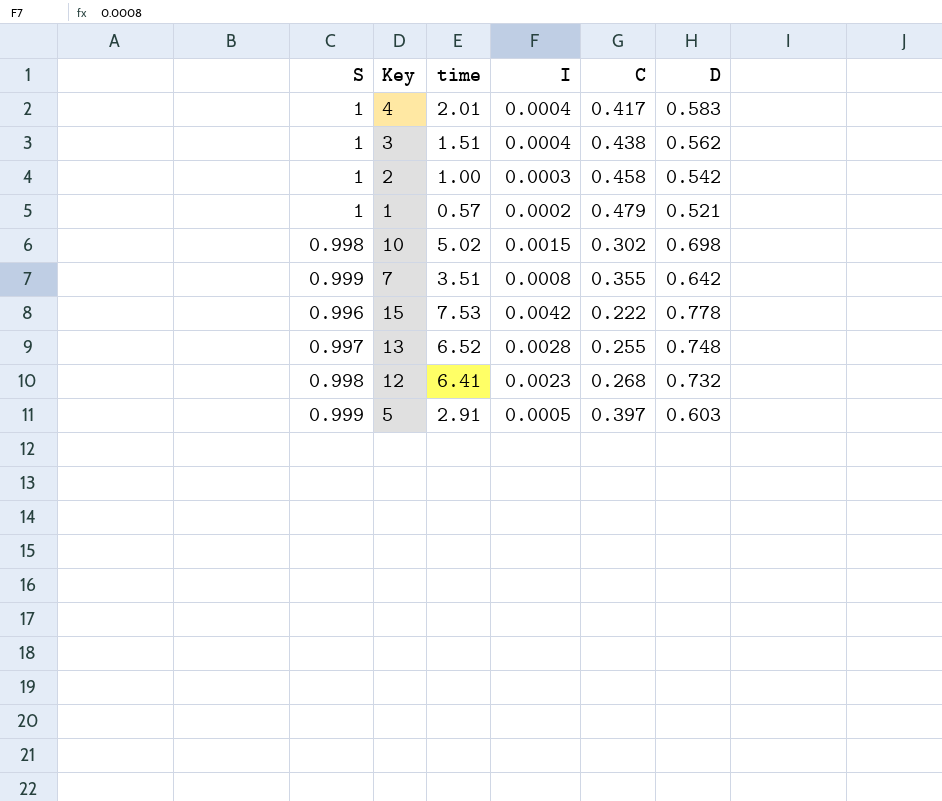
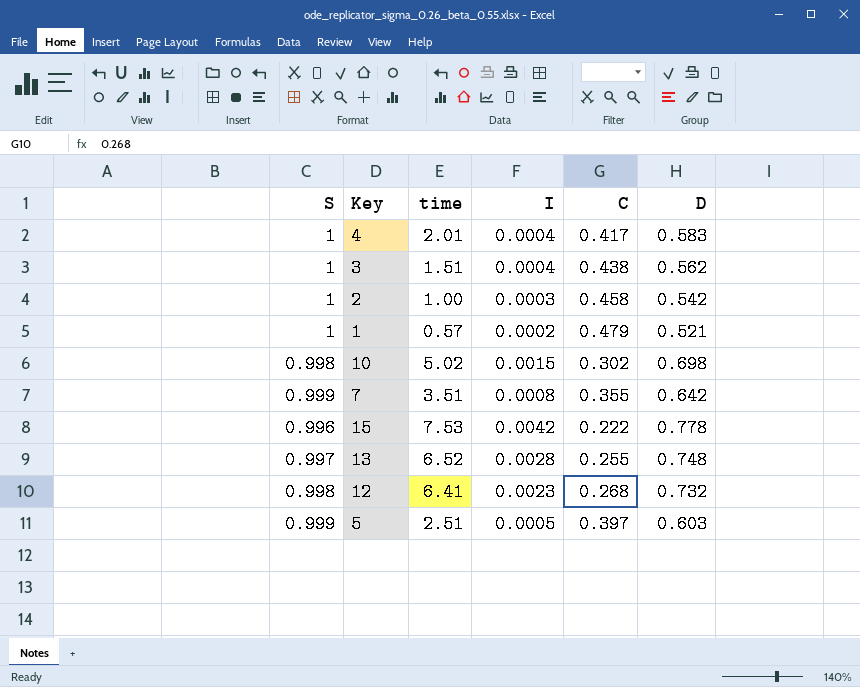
5 | time: 2.91 -> 2.51

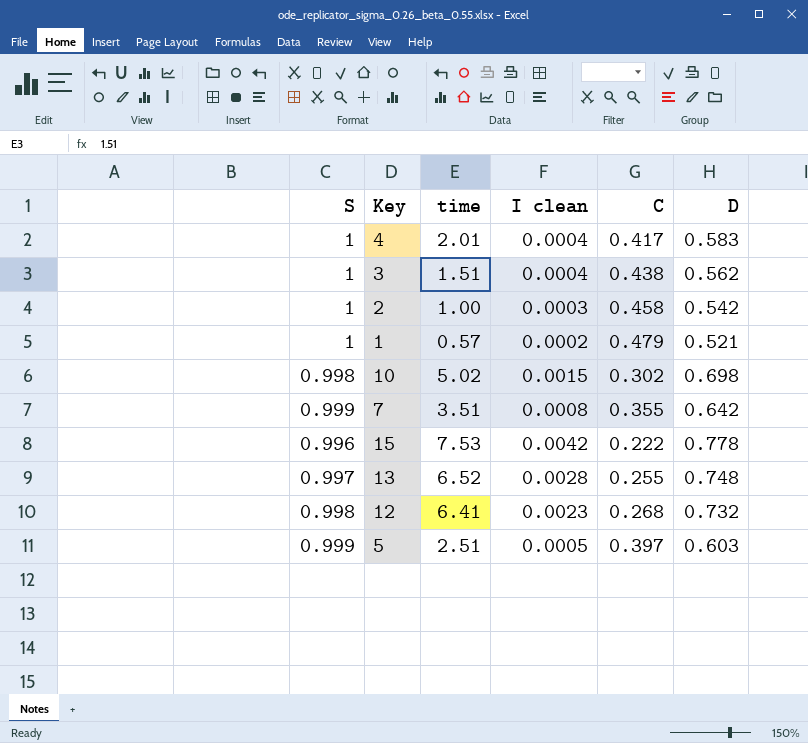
column name: I -> I clean

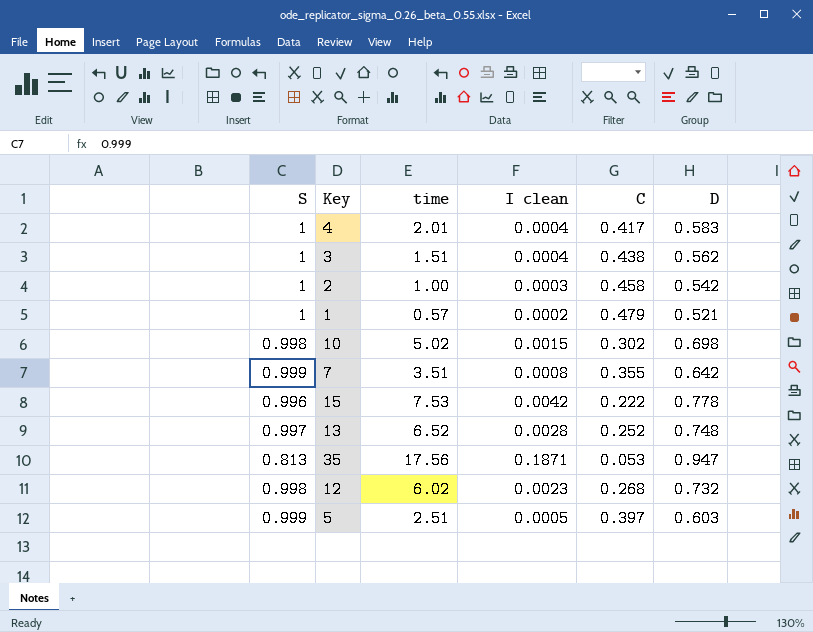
13 | C: 0.255 -> 0.252
row 35: none -> 0.813 | 17.56 | 0.1871 | 0.053 | 0.947
12 | time: 6.41 -> 6.02

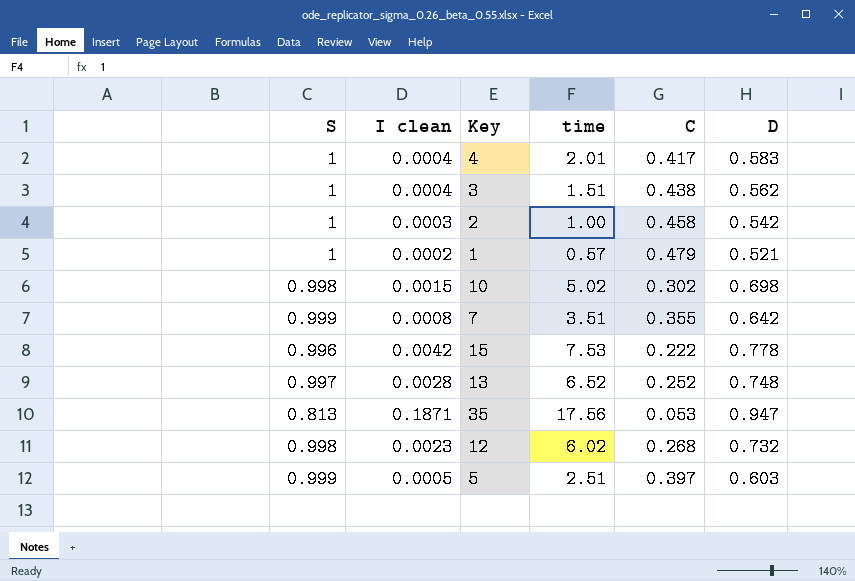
column I clean | position: 4 -> 2

